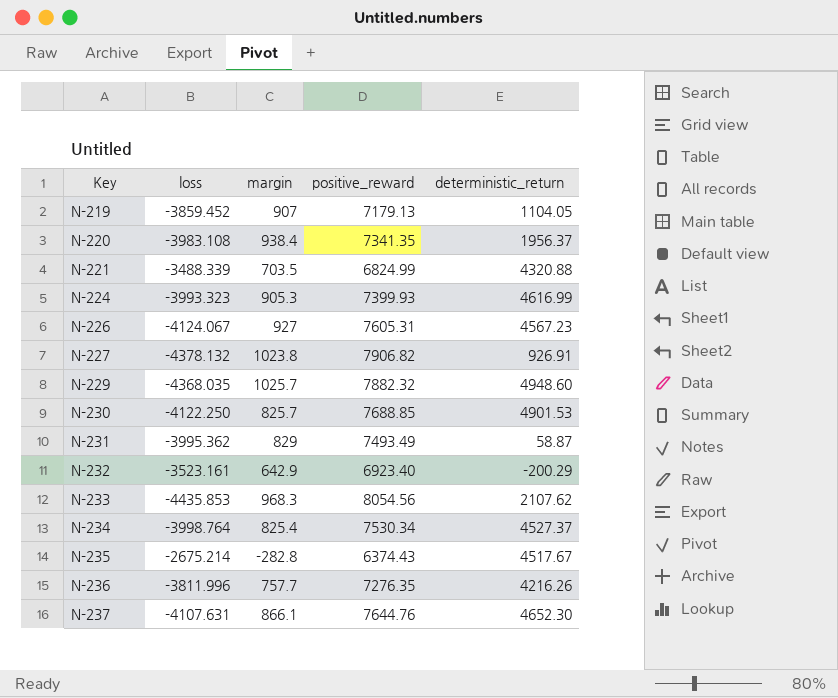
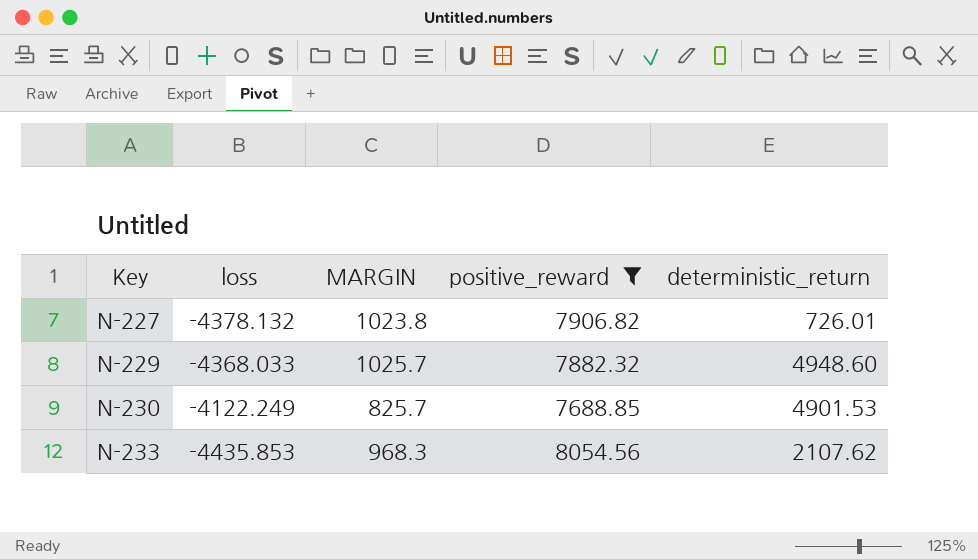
filter: none -> positive_reward >= 7688.85
column name: margin -> MARGIN
N-227 | deterministic_return: 926.91 -> 726.01
N-229 | loss: -4368.035 -> -4368.033
N-230 | loss: -4122.250 -> -4122.249

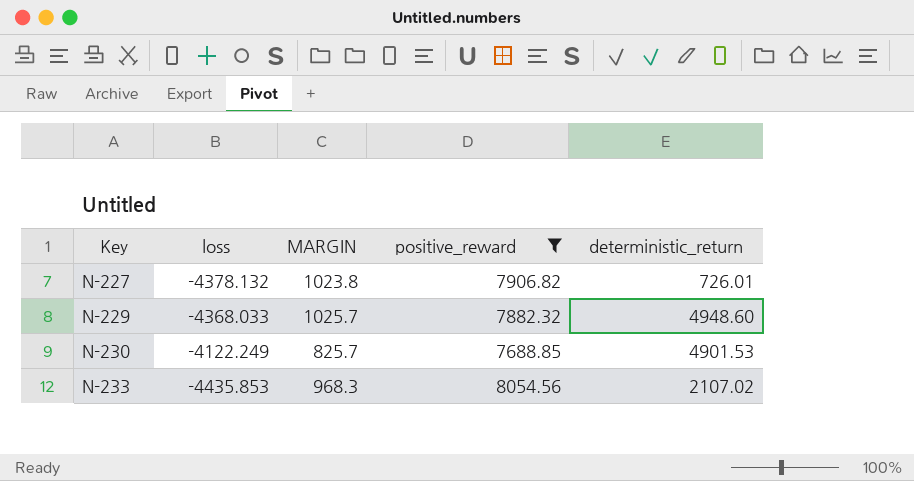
N-233 | deterministic_return: 2107.62 -> 2107.02

